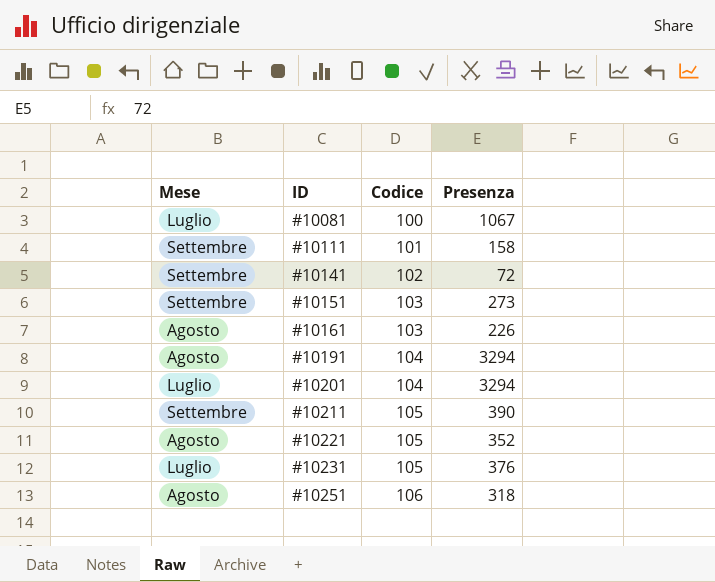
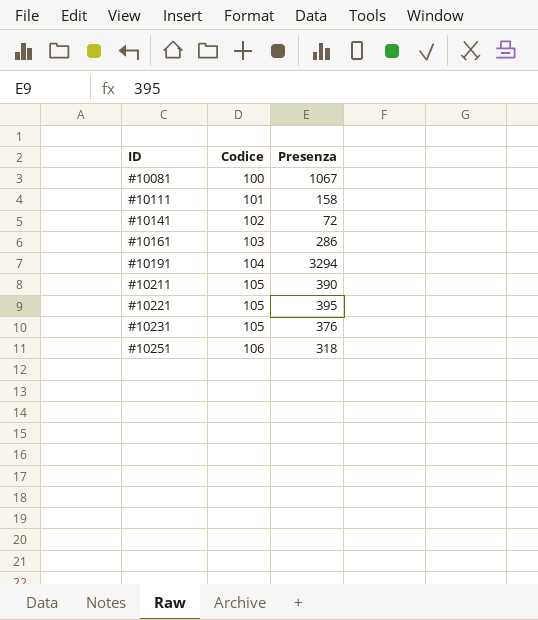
column Mese | position: 1 -> none
row #10151: Settembre | 103 | 273 -> none
row #10201: Luglio | 104 | 3294 -> none
#10161 | Presenza: 226 -> 286
#10221 | Presenza: 352 -> 395

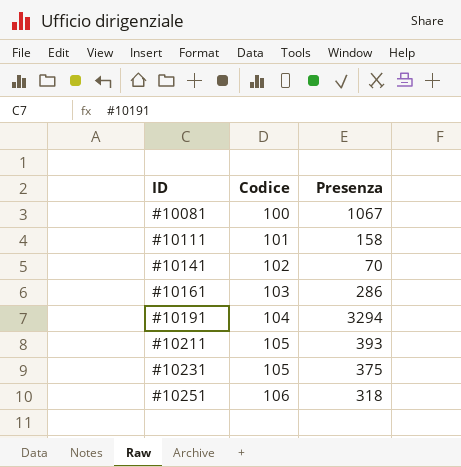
row #10221: 105 | 395 -> none
#10141 | Presenza: 72 -> 70
#10211 | Presenza: 390 -> 393
#10231 | Presenza: 376 -> 375

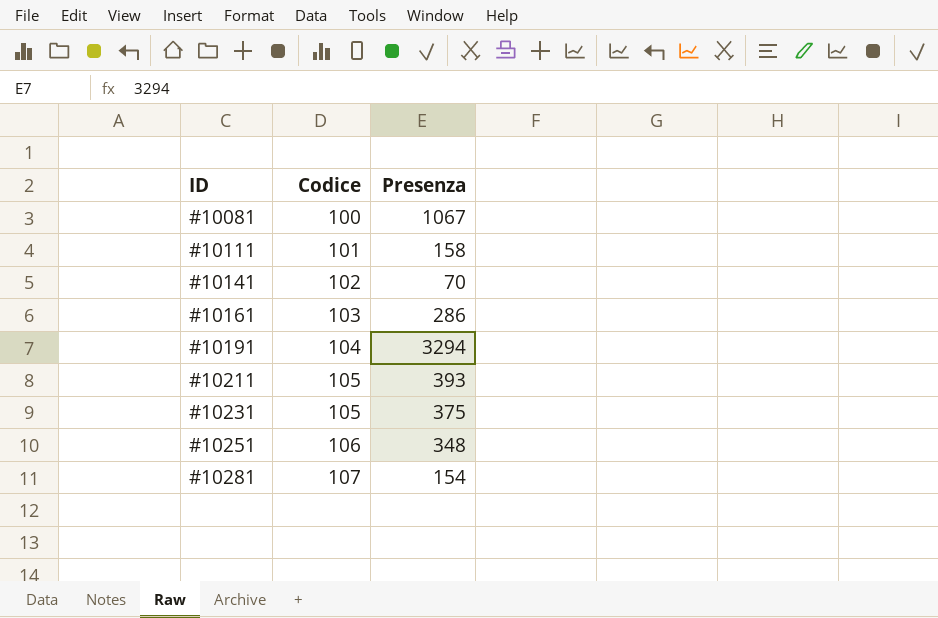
#10251 | Presenza: 318 -> 348
row #10281: none -> 107 | 154

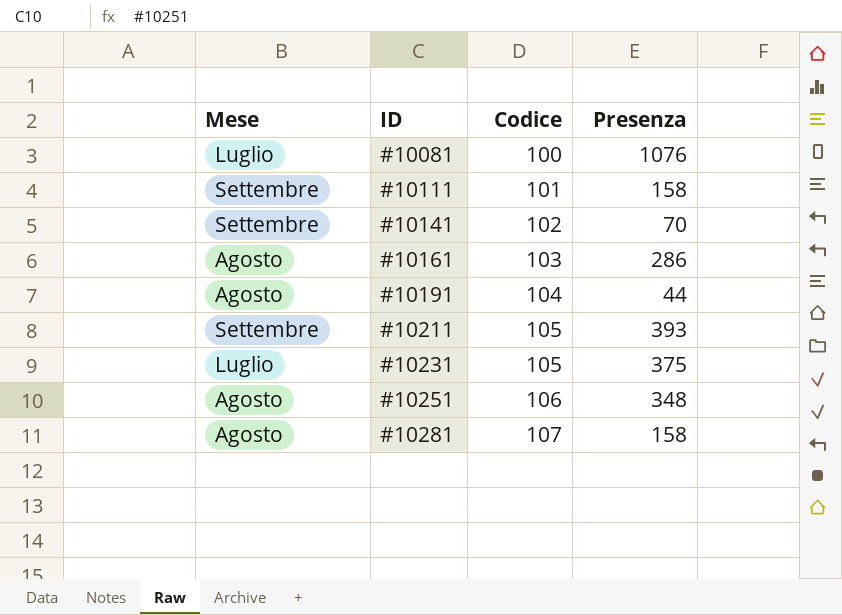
column Mese | position: none -> 1
#10081 | Presenza: 1067 -> 1076
#10191 | Presenza: 3294 -> 44
#10281 | Presenza: 154 -> 158

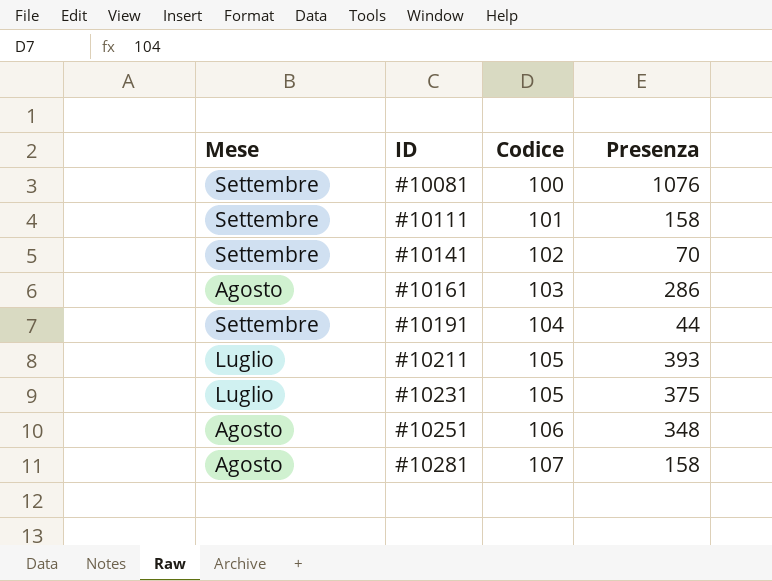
#10081 | Mese: Luglio -> Settembre
#10191 | Mese: Agosto -> Settembre
#10211 | Mese: Settembre -> Luglio

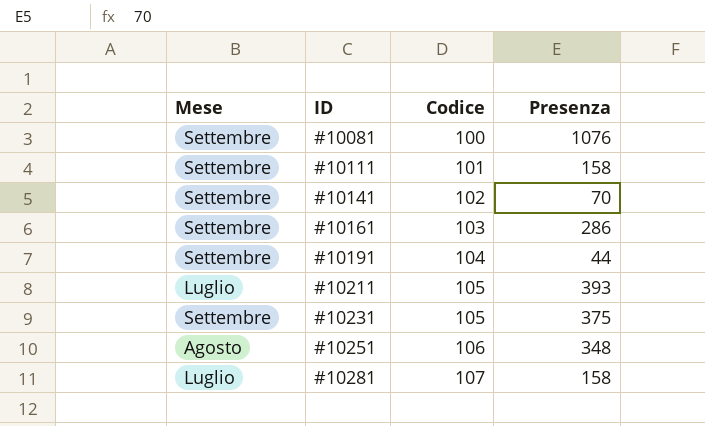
#10161 | Mese: Agosto -> Settembre
#10231 | Mese: Luglio -> Settembre
#10281 | Mese: Agosto -> Luglio

